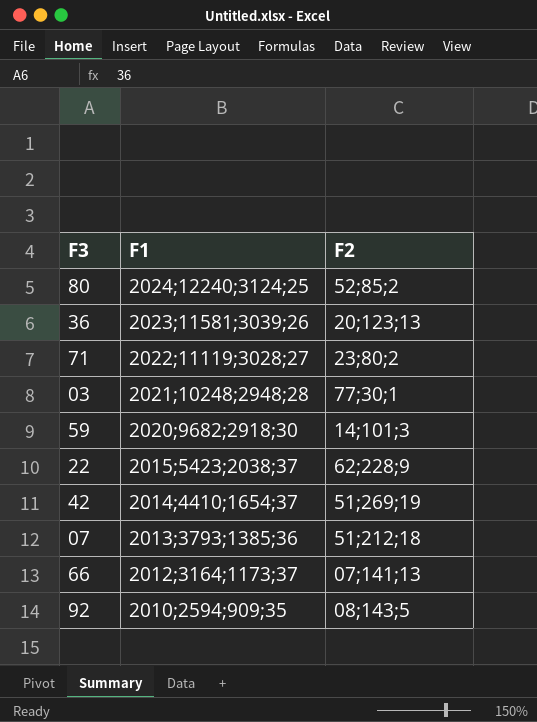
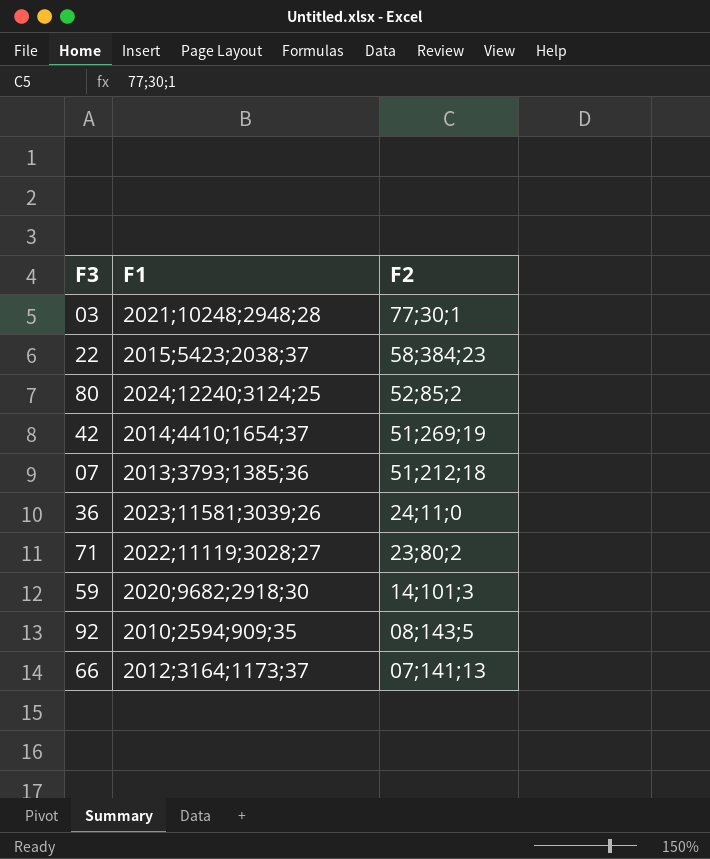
row order: F1 descending -> F2 descending
22 | F2: 62;228;9 -> 58;384;23
36 | F2: 20;123;13 -> 24;11;0

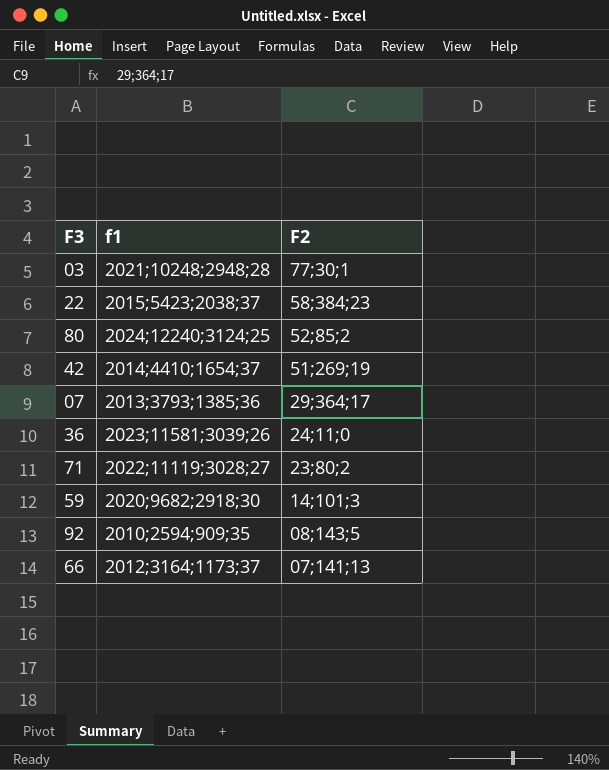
column name: F1 -> f1
07 | F2: 51;212;18 -> 29;364;17

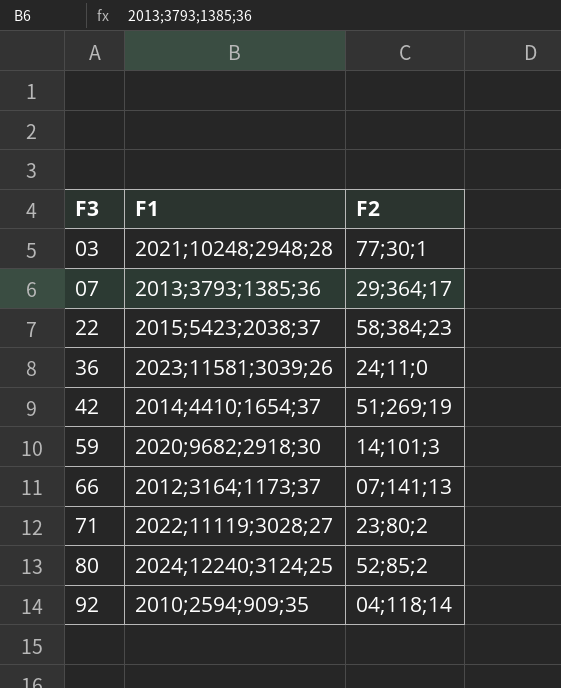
row order: F2 descending -> F3 ascending
column name: f1 -> F1
92 | F2: 08;143;5 -> 04;118;14

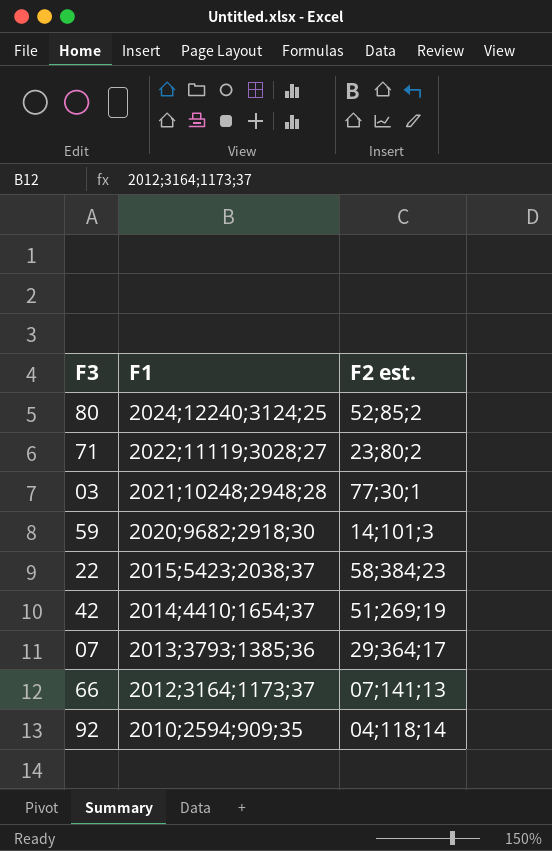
row order: F3 ascending -> F1 descending
column name: F2 -> F2 est.
row 36: 2023;11581;3039;26 | 24;11;0 -> none

